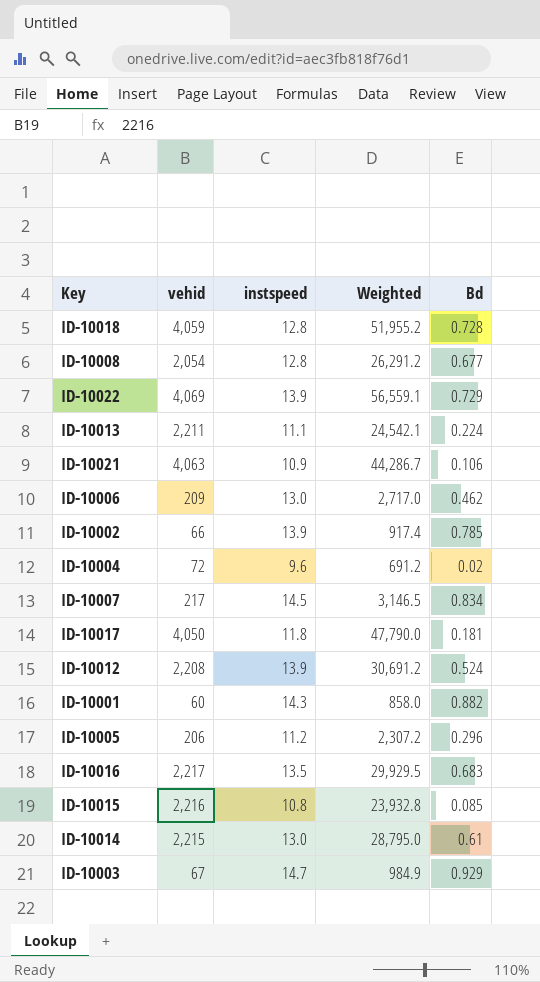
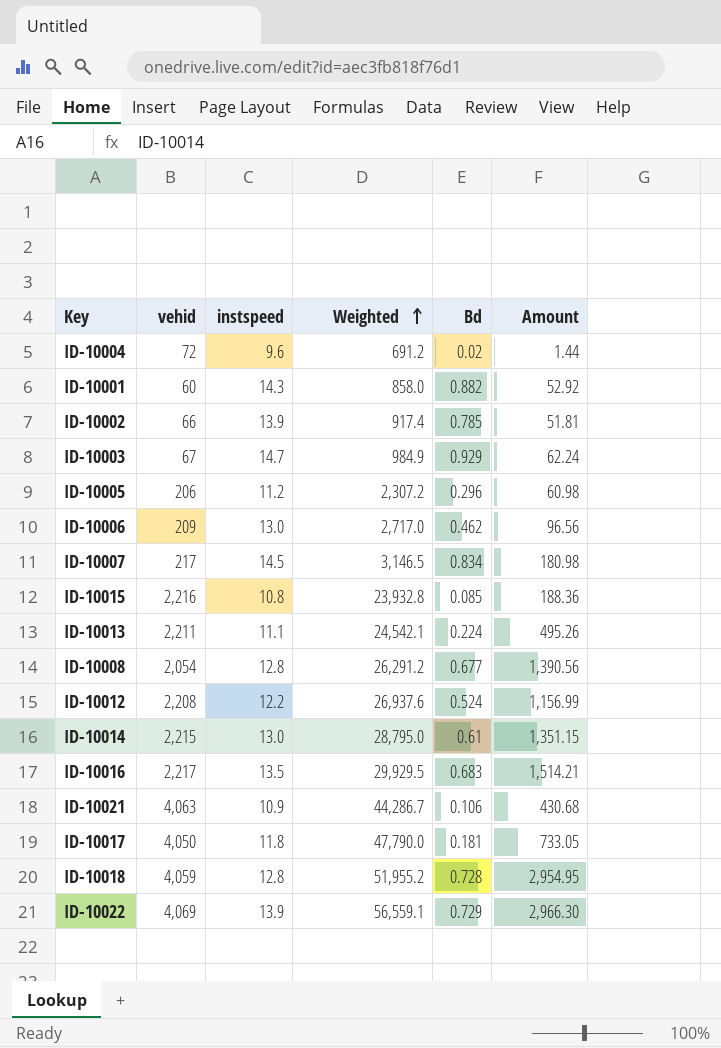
row order: none -> Weighted ascending
column Amount | formula: none -> [vehid] * [Bd]
ID-10012 | instspeed: 13.9 -> 12.2
ID-10012 | Weighted: 30,691.2 -> 26,937.6

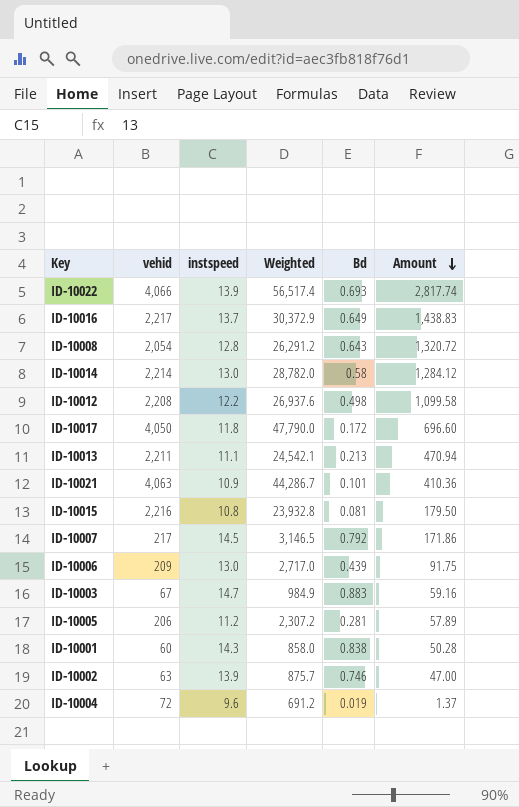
row order: Weighted ascending -> Amount descending
row ID-10018: 4,059 | 12.8 | 51,955.2 | 0.728 | 2,954.95 -> none
ID-10022 | vehid: 4,069 -> 4,066
ID-10022 | Weighted: 56,559.1 -> 56,517.4
ID-10022 | Bd: 0.729 -> 0.693
ID-10022 | Amount: 2,966.30 -> 2,817.74
ID-10016 | instspeed: 13.5 -> 13.7
ID-10016 | Weighted: 29,929.5 -> 30,372.9
ID-10016 | Bd: 0.683 -> 0.649
ID-10016 | Amount: 1,514.21 -> 1,438.83
ID-10008 | Bd: 0.677 -> 0.643
ID-10008 | Amount: 1,390.56 -> 1,320.72
ID-10014 | vehid: 2,215 -> 2,214
ID-10014 | Weighted: 28,795.0 -> 28,782.0
ID-10014 | Bd: 0.61 -> 0.58
ID-10014 | Amount: 1,351.15 -> 1,284.12
ID-10012 | Bd: 0.524 -> 0.498
ID-10012 | Amount: 1,156.99 -> 1,099.58
ID-10017 | Bd: 0.181 -> 0.172
ID-10017 | Amount: 733.05 -> 696.60
ID-10013 | Bd: 0.224 -> 0.213
ID-10013 | Amount: 495.26 -> 470.94
ID-10021 | Bd: 0.106 -> 0.101
ID-10021 | Amount: 430.68 -> 410.36
ID-10015 | Bd: 0.085 -> 0.081
ID-10015 | Amount: 188.36 -> 179.50
ID-10007 | Bd: 0.834 -> 0.792
ID-10007 | Amount: 180.98 -> 171.86
ID-10006 | Bd: 0.462 -> 0.439
ID-10006 | Amount: 96.56 -> 91.75
ID-10003 | Bd: 0.929 -> 0.883
ID-10003 | Amount: 62.24 -> 59.16
ID-10005 | Bd: 0.296 -> 0.281
ID-10005 | Amount: 60.98 -> 57.89
ID-10001 | Bd: 0.882 -> 0.838
ID-10001 | Amount: 52.92 -> 50.28
ID-10002 | vehid: 66 -> 63
ID-10002 | Weighted: 917.4 -> 875.7
ID-10002 | Bd: 0.785 -> 0.746
ID-10002 | Amount: 51.81 -> 47.00
ID-10004 | Bd: 0.02 -> 0.019
ID-10004 | Amount: 1.44 -> 1.37

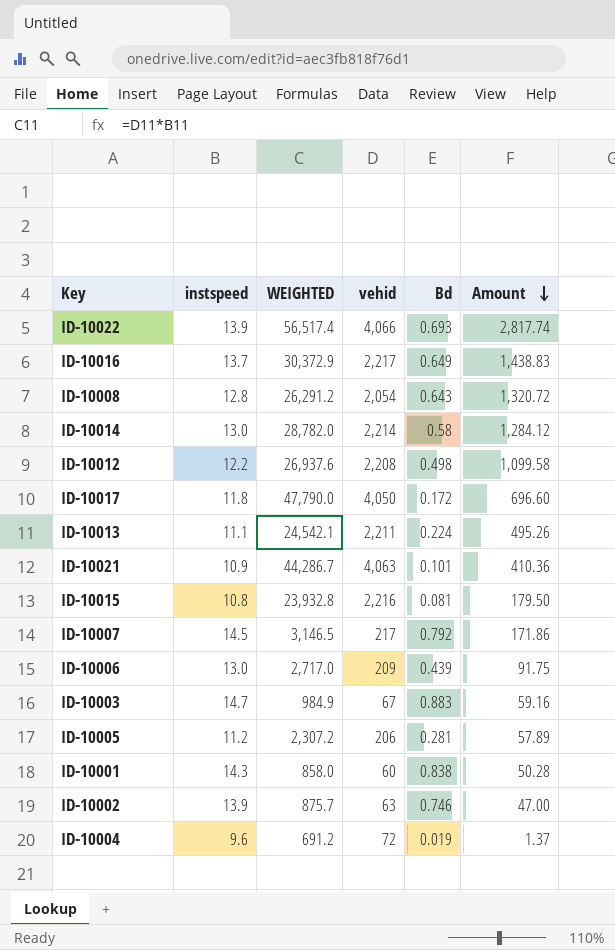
column name: Weighted -> WEIGHTED
column vehid | position: 2 -> 4
ID-10013 | Bd: 0.213 -> 0.224
ID-10013 | Amount: 470.94 -> 495.26

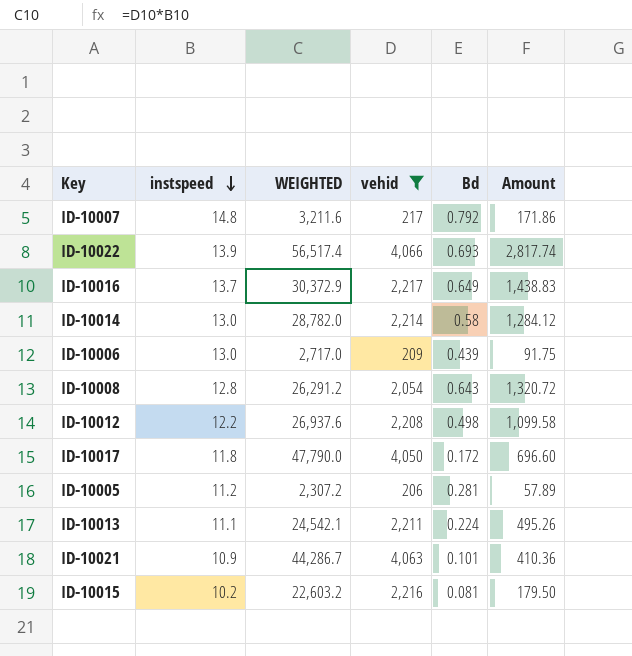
filter: none -> vehid >= 206
row order: Amount descending -> instspeed descending
ID-10007 | instspeed: 14.5 -> 14.8
ID-10007 | WEIGHTED: 3,146.5 -> 3,211.6
ID-10015 | instspeed: 10.8 -> 10.2
ID-10015 | WEIGHTED: 23,932.8 -> 22,603.2

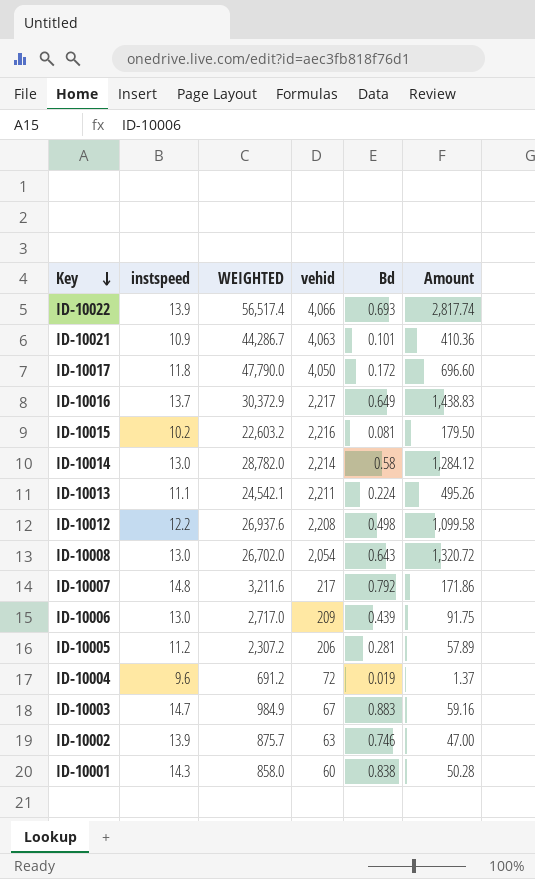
filter: vehid >= 206 -> none
row order: instspeed descending -> Key descending
ID-10008 | instspeed: 12.8 -> 13.0
ID-10008 | WEIGHTED: 26,291.2 -> 26,702.0

